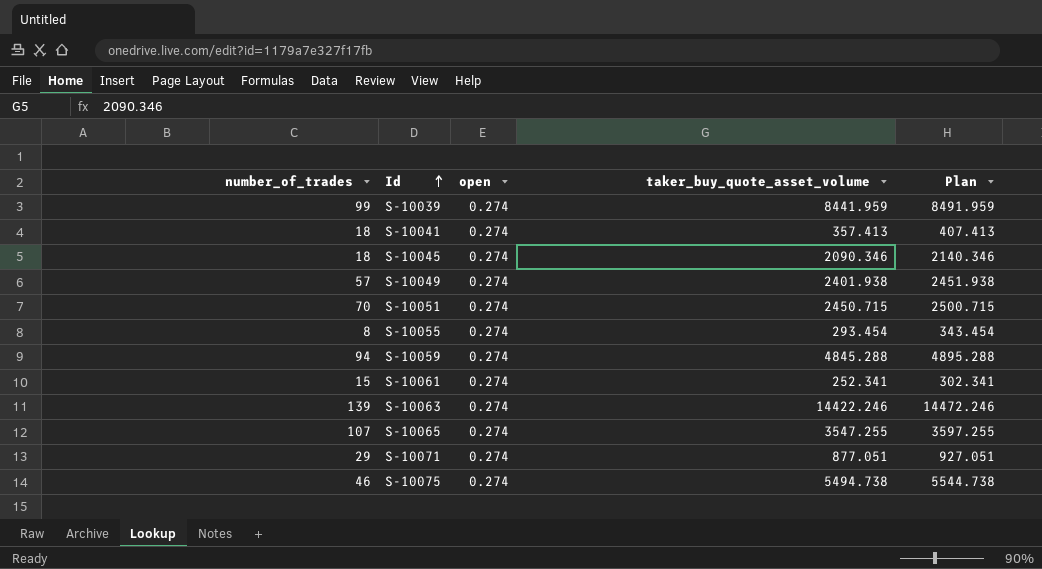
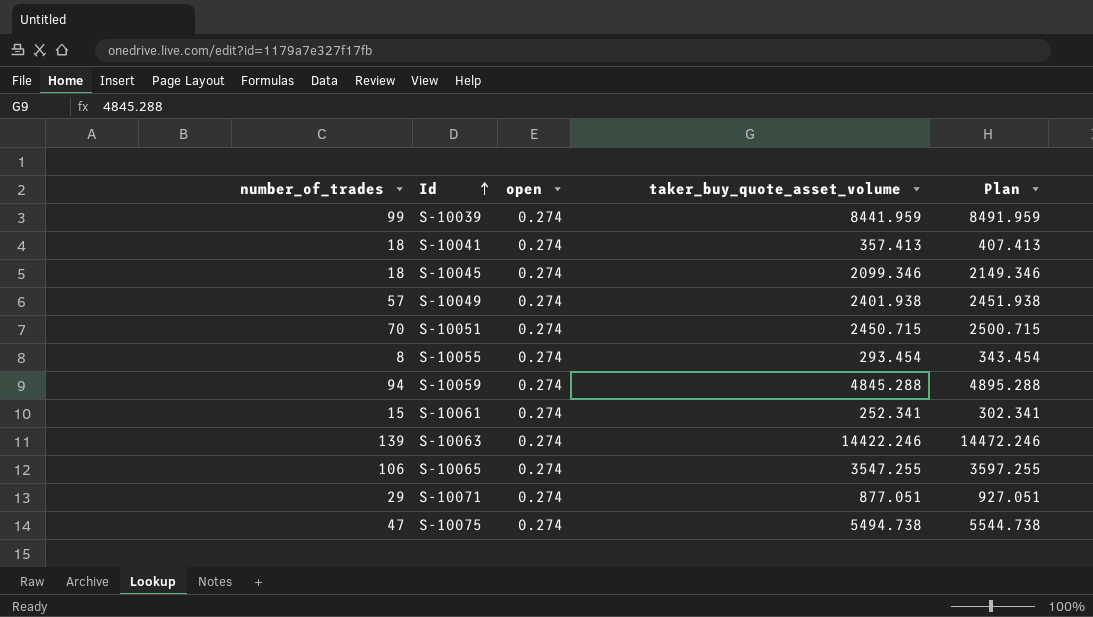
S-10045 | taker_buy_quote_asset_volume: 2090.346 -> 2099.346
S-10045 | Plan: 2140.346 -> 2149.346
S-10065 | number_of_trades: 107 -> 106
S-10075 | number_of_trades: 46 -> 47

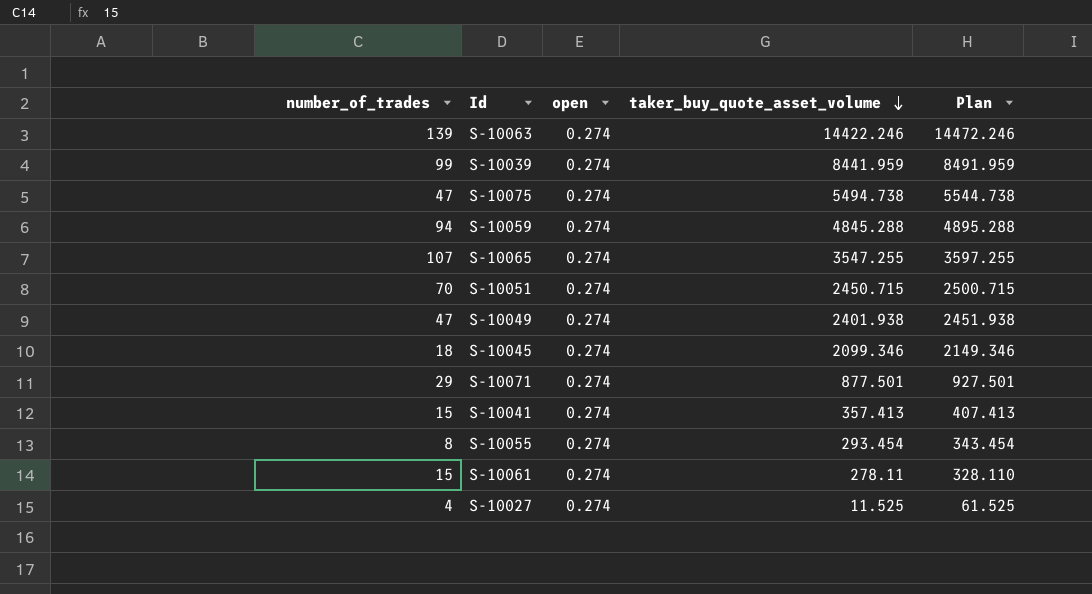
row order: Id ascending -> taker_buy_quote_asset_volume descending
S-10065 | number_of_trades: 106 -> 107
S-10049 | number_of_trades: 57 -> 47
S-10071 | taker_buy_quote_asset_volume: 877.051 -> 877.501
S-10071 | Plan: 927.051 -> 927.501
S-10041 | number_of_trades: 18 -> 15
S-10061 | taker_buy_quote_asset_volume: 252.341 -> 278.11
S-10061 | Plan: 302.341 -> 328.110
row S-10027: none -> 4 | 0.274 | 11.525 | 61.525

